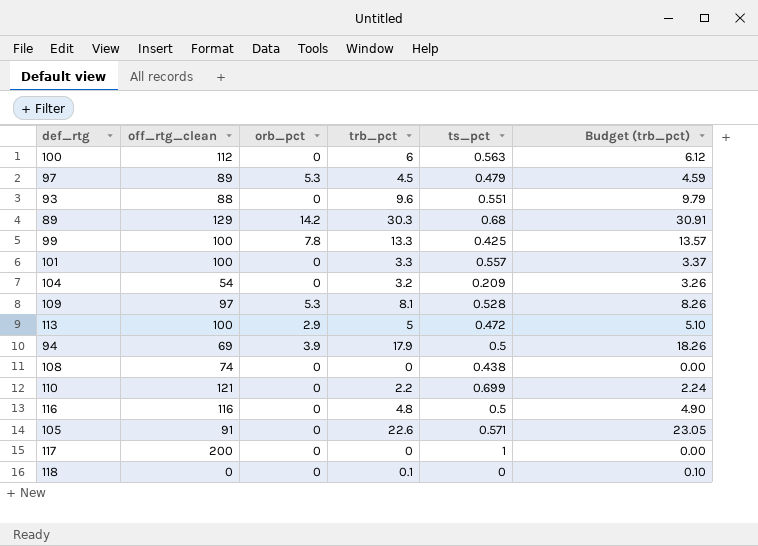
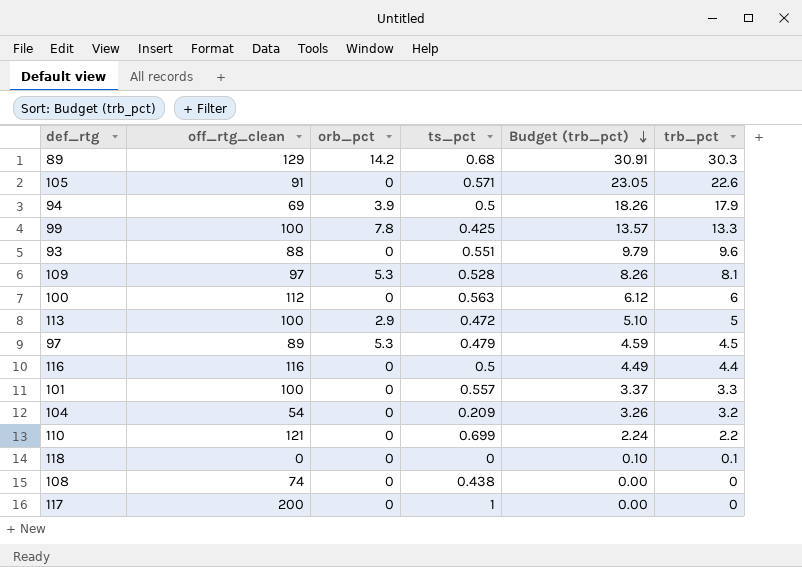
row order: none -> Budget (trb_pct) descending
column trb_pct | position: 4 -> 6
116 | Budget (trb_pct): 4.90 -> 4.49
116 | trb_pct: 4.8 -> 4.4

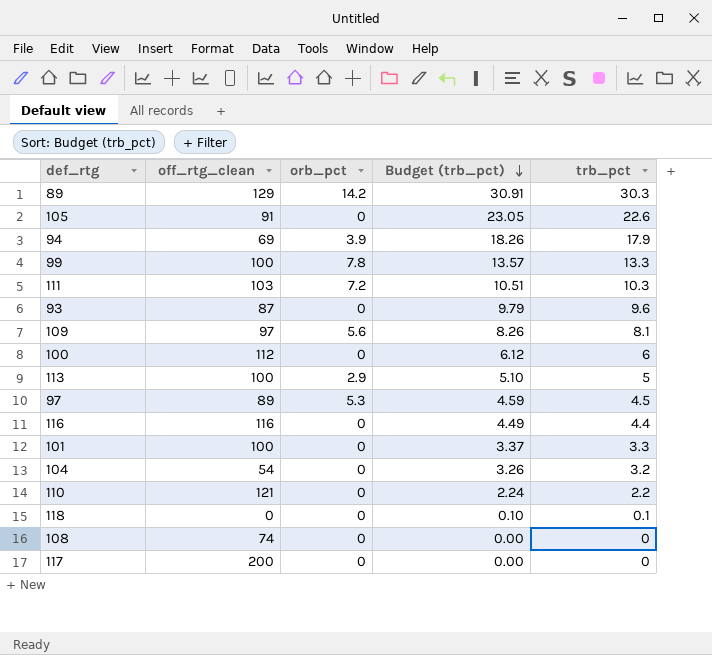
column ts_pct | position: 4 -> none
row 111: none -> 103 | 7.2 | 10.51 | 10.3
93 | off_rtg_clean: 88 -> 87
109 | orb_pct: 5.3 -> 5.6

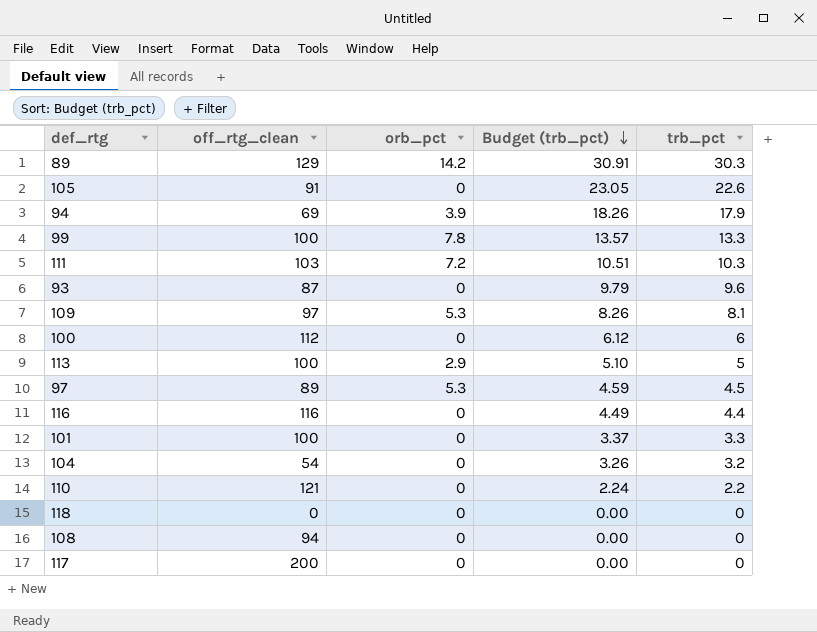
109 | orb_pct: 5.6 -> 5.3
118 | Budget (trb_pct): 0.10 -> 0.00
118 | trb_pct: 0.1 -> 0
108 | off_rtg_clean: 74 -> 94

